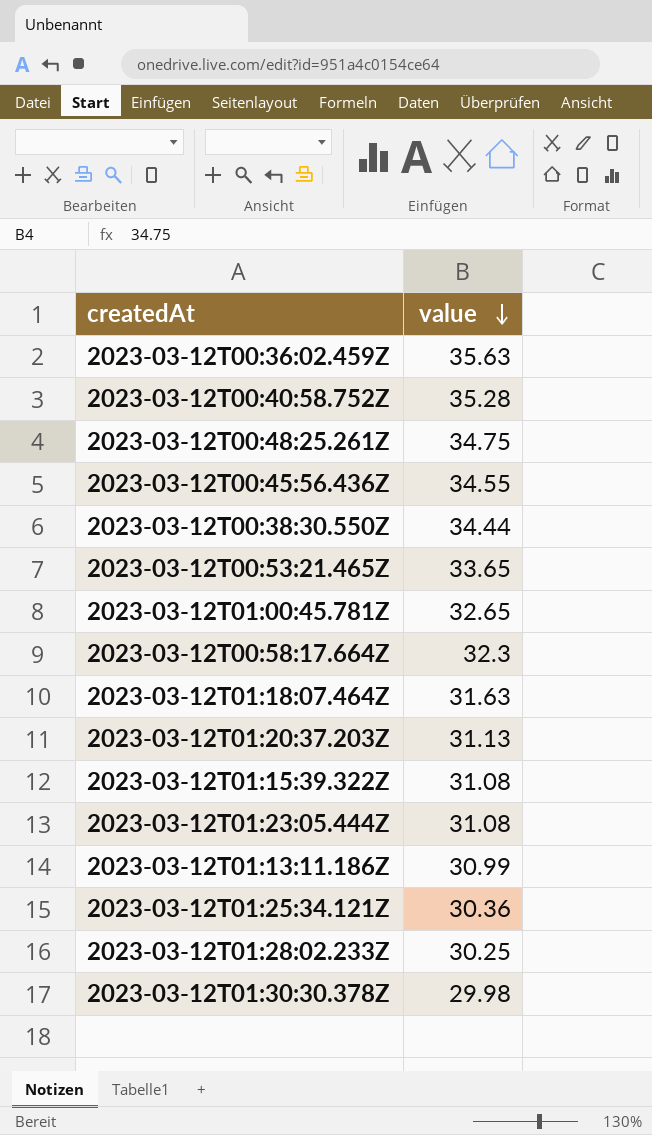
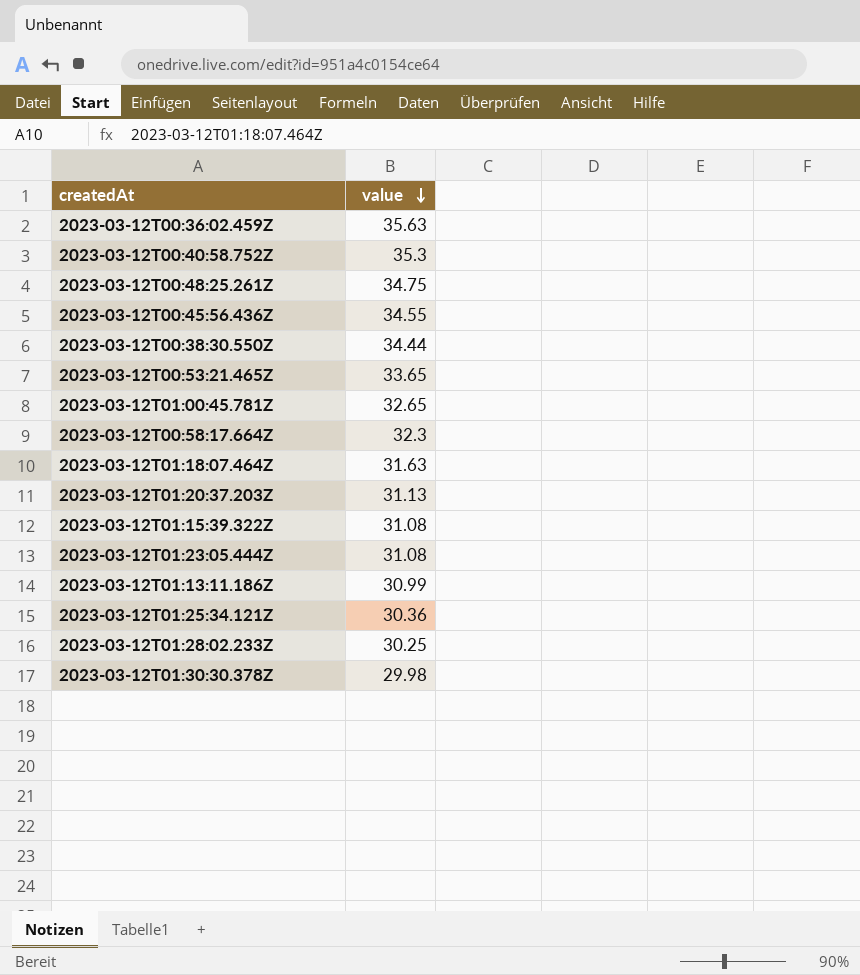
2023-03-12T00:40:58.752Z | value: 35.28 -> 35.3

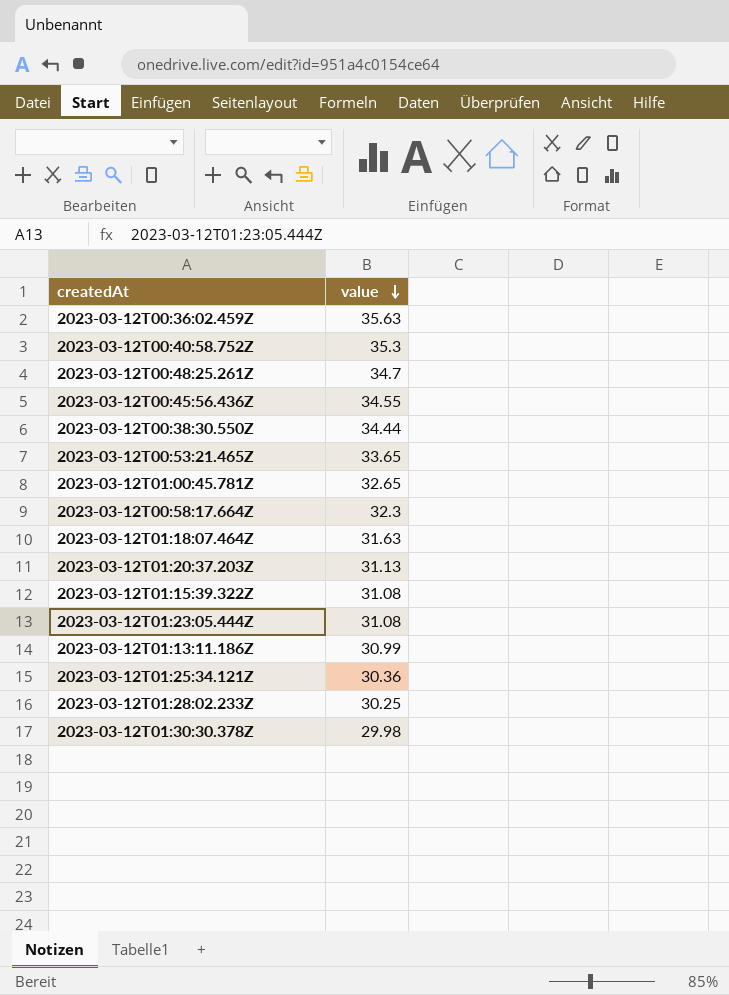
2023-03-12T00:48:25.261Z | value: 34.75 -> 34.7

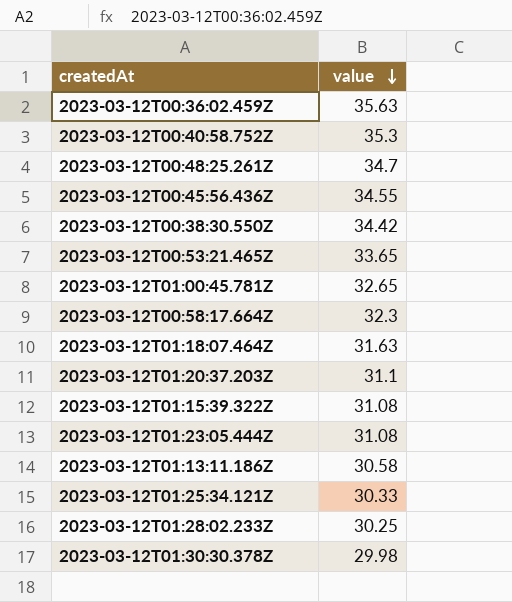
2023-03-12T00:38:30.550Z | value: 34.44 -> 34.42
2023-03-12T01:20:37.203Z | value: 31.13 -> 31.1
2023-03-12T01:13:11.186Z | value: 30.99 -> 30.58
2023-03-12T01:25:34.121Z | value: 30.36 -> 30.33

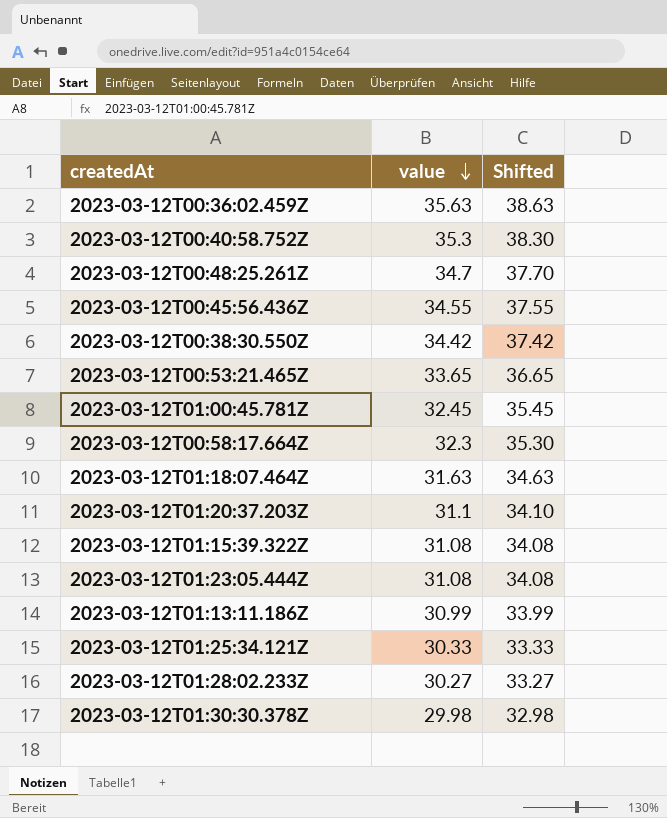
column Shifted | formula: none -> [value] + 3
2023-03-12T01:00:45.781Z | value: 32.65 -> 32.45
2023-03-12T01:13:11.186Z | value: 30.58 -> 30.99
2023-03-12T01:28:02.233Z | value: 30.25 -> 30.27

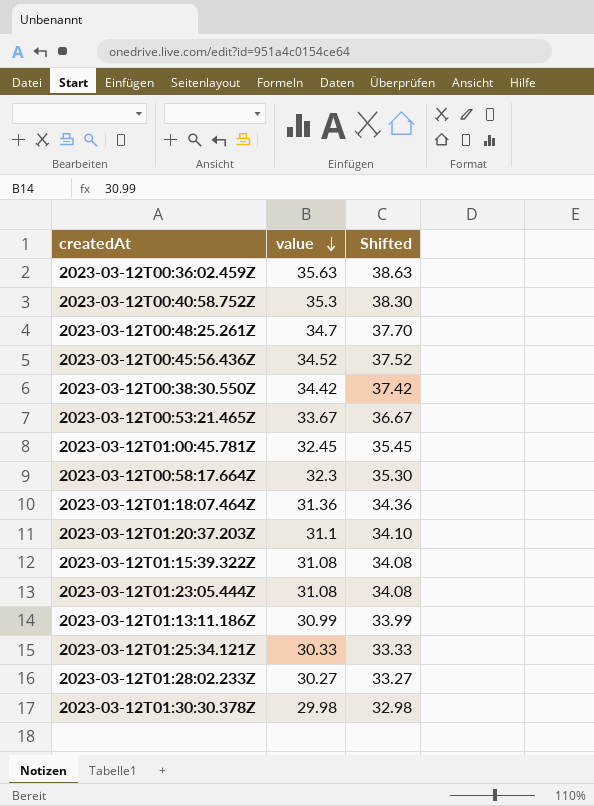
2023-03-12T00:45:56.436Z | value: 34.55 -> 34.52
2023-03-12T00:45:56.436Z | Shifted: 37.55 -> 37.52
2023-03-12T00:53:21.465Z | value: 33.65 -> 33.67
2023-03-12T00:53:21.465Z | Shifted: 36.65 -> 36.67
2023-03-12T01:18:07.464Z | value: 31.63 -> 31.36
2023-03-12T01:18:07.464Z | Shifted: 34.63 -> 34.36

